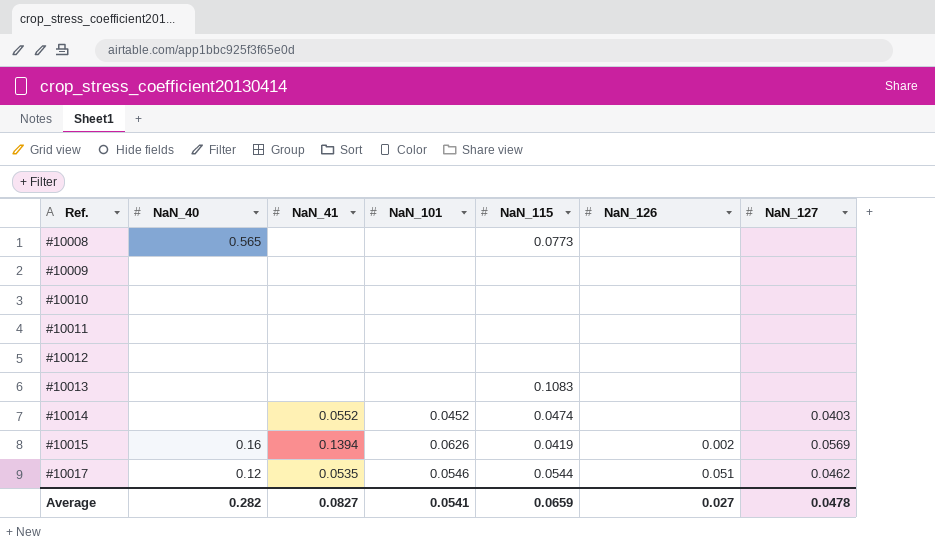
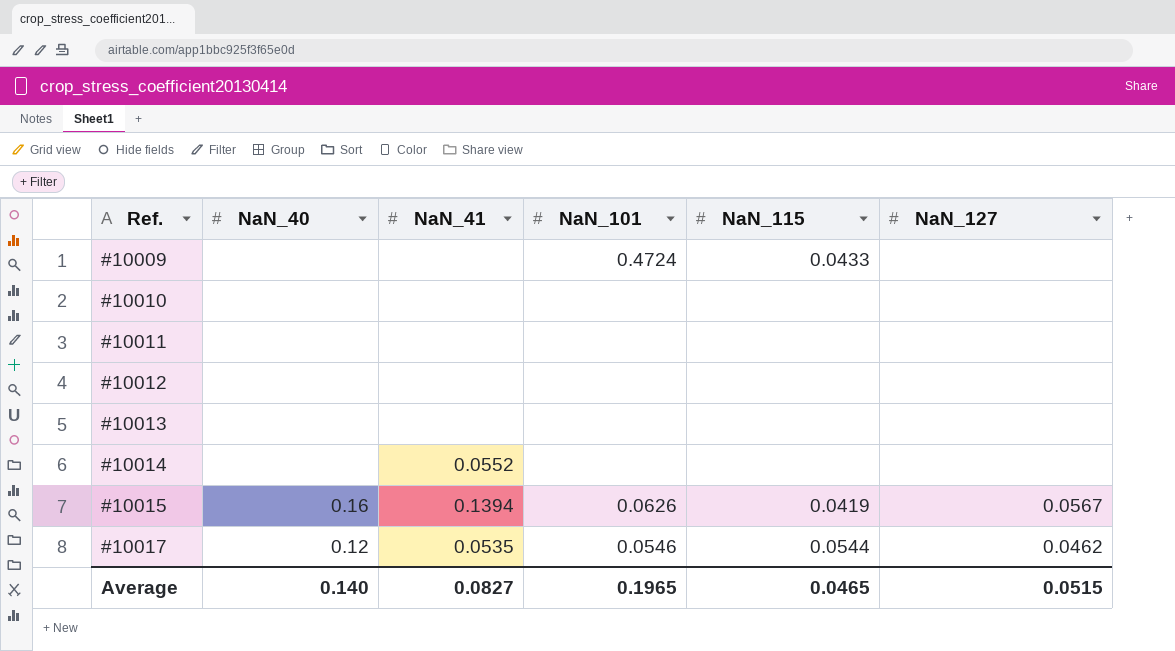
column NaN_126 | position: 6 -> none
row #10008: 0.565 | none | none | 0.0773 | none | none -> none
#10009 | NaN_101: none -> 0.4724
#10009 | NaN_115: none -> 0.0433
#10013 | NaN_115: 0.1083 -> none
#10014 | NaN_101: 0.0452 -> none
#10014 | NaN_115: 0.0474 -> none
#10014 | NaN_127: 0.0403 -> none
#10015 | NaN_127: 0.0569 -> 0.0567
Average | NaN_40: 0.282 -> 0.140
Average | NaN_101: 0.0541 -> 0.1965
Average | NaN_115: 0.0659 -> 0.0465
Average | NaN_127: 0.0478 -> 0.0515

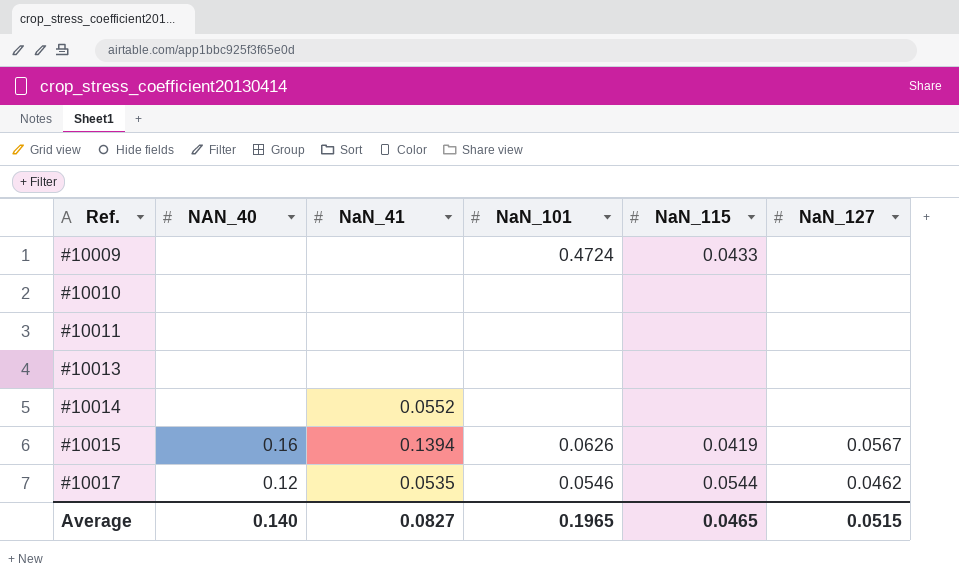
column name: NaN_40 -> NAN_40
row #10012: none | none | none | none | none -> none

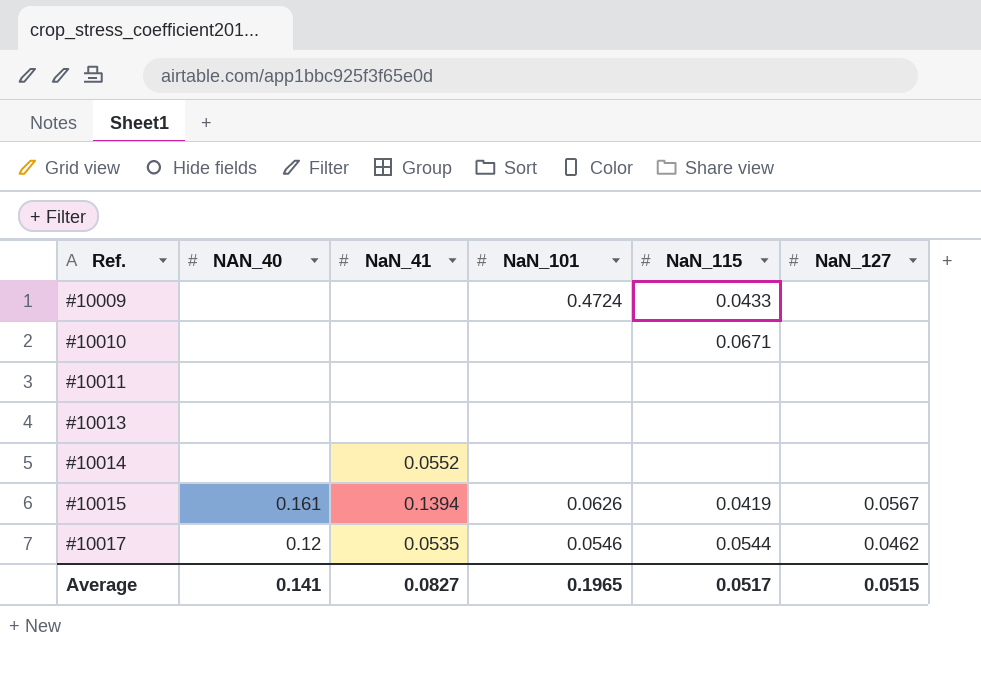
#10010 | NaN_115: none -> 0.0671
#10015 | NAN_40: 0.16 -> 0.161
Average | NAN_40: 0.140 -> 0.141
Average | NaN_115: 0.0465 -> 0.0517

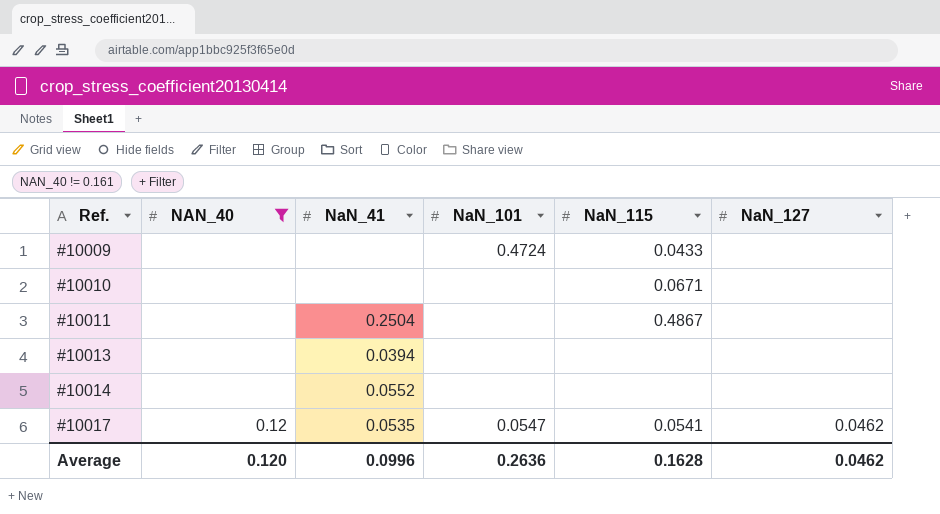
filter: none -> NAN_40 != 0.161
#10011 | NaN_41: none -> 0.2504
#10011 | NaN_115: none -> 0.4867
#10013 | NaN_41: none -> 0.0394
#10017 | NaN_101: 0.0546 -> 0.0547
#10017 | NaN_115: 0.0544 -> 0.0541
Average | NAN_40: 0.141 -> 0.120
Average | NaN_41: 0.0827 -> 0.0996
Average | NaN_101: 0.1965 -> 0.2636
Average | NaN_115: 0.0517 -> 0.1628
Average | NaN_127: 0.0515 -> 0.0462

